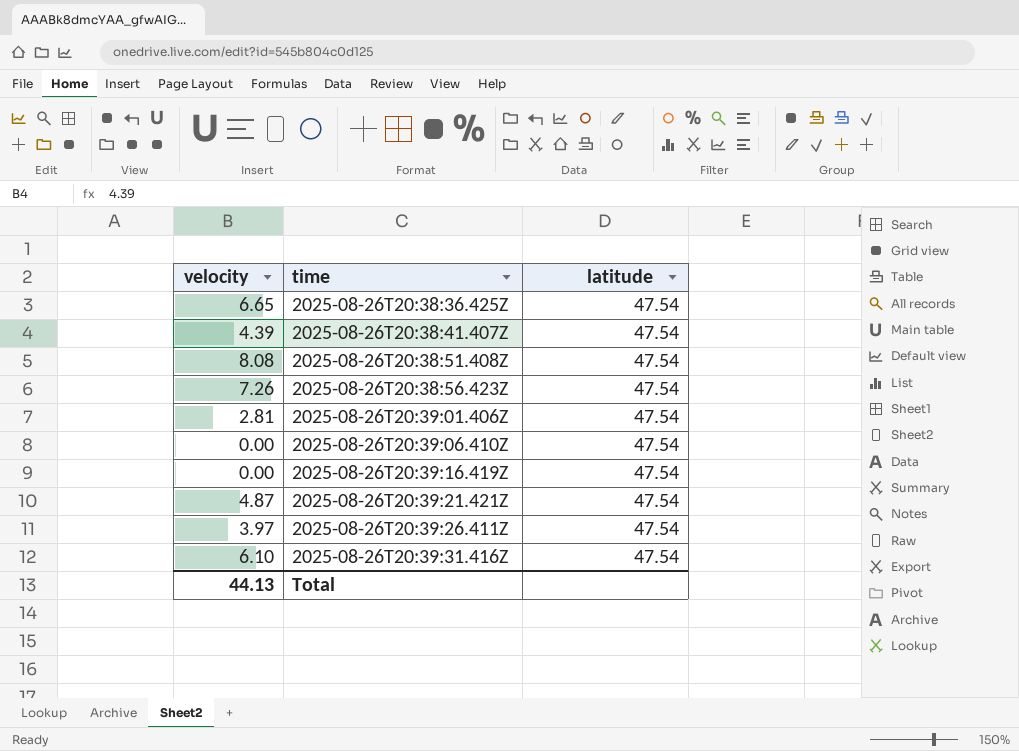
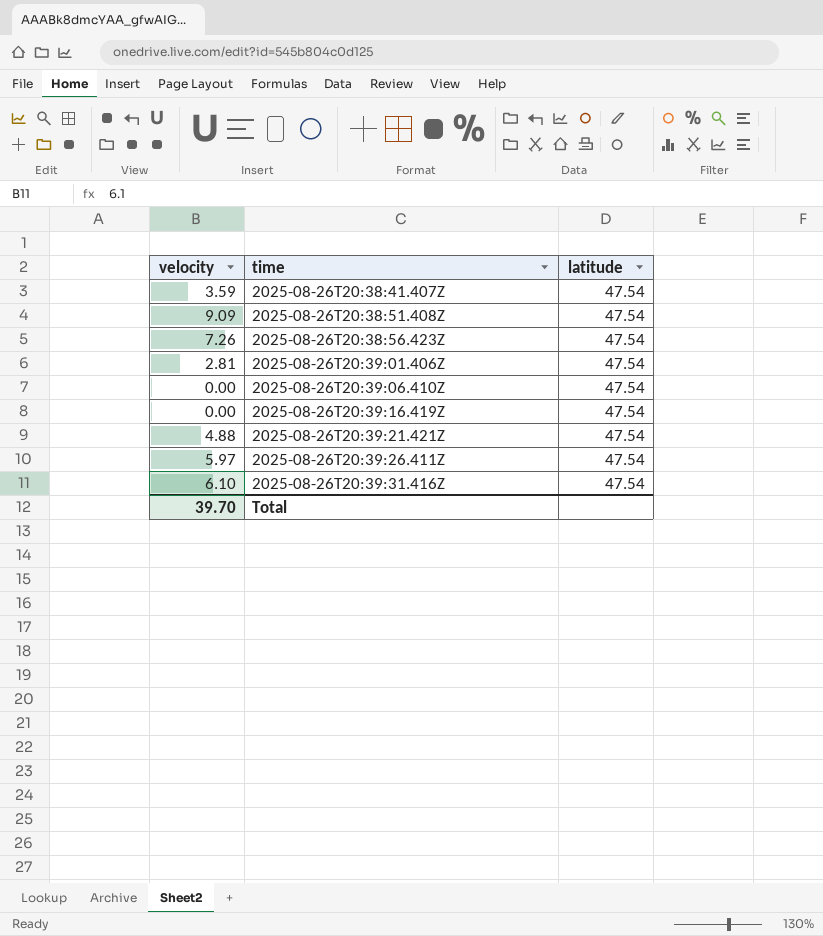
row 2025-08-26T20:38:36.425Z: 6.65 | 47.54 -> none
2025-08-26T20:38:41.407Z | velocity: 4.39 -> 3.59
2025-08-26T20:38:51.408Z | velocity: 8.08 -> 9.09
2025-08-26T20:39:21.421Z | velocity: 4.87 -> 4.88
2025-08-26T20:39:26.411Z | velocity: 3.97 -> 5.97
Total | velocity: 44.13 -> 39.70

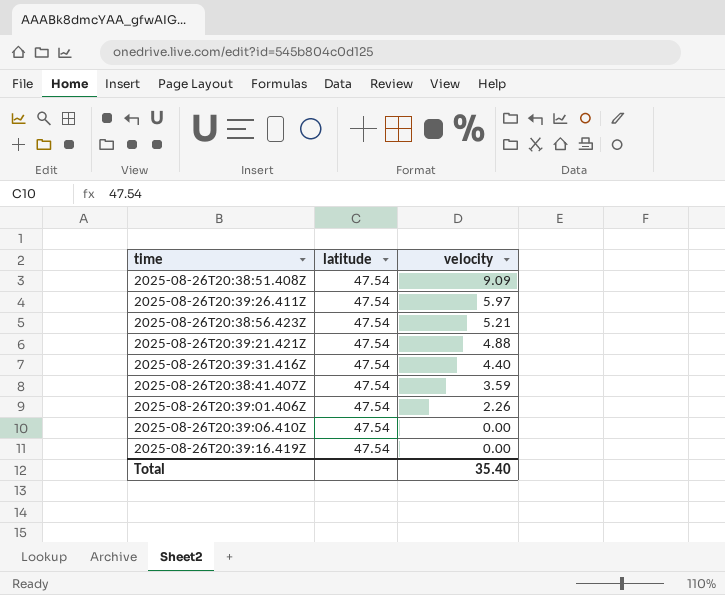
row order: time ascending -> velocity descending
column velocity | position: 1 -> 3
2025-08-26T20:38:56.423Z | velocity: 7.26 -> 5.21
2025-08-26T20:39:31.416Z | velocity: 6.10 -> 4.40
2025-08-26T20:39:01.406Z | velocity: 2.81 -> 2.26
Total | velocity: 39.70 -> 35.40

